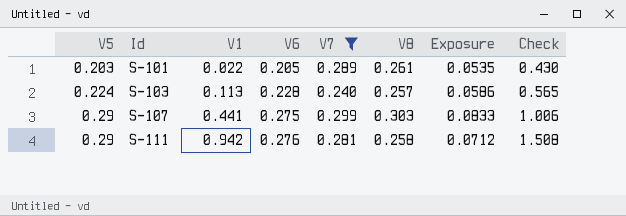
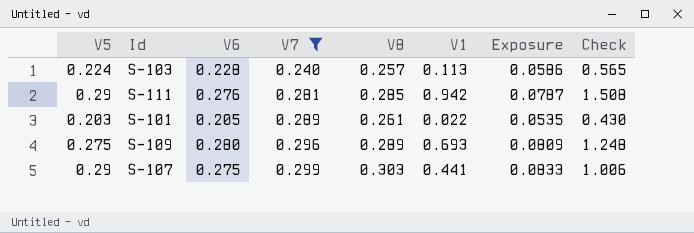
row order: V5 ascending -> V7 ascending
column V1 | position: 3 -> 6
S-111 | V8: 0.258 -> 0.285
S-111 | Exposure: 0.0712 -> 0.0787
row S-109: none -> 0.275 | 0.280 | 0.296 | 0.289 | 0.693 | 0.0809 | 1.248

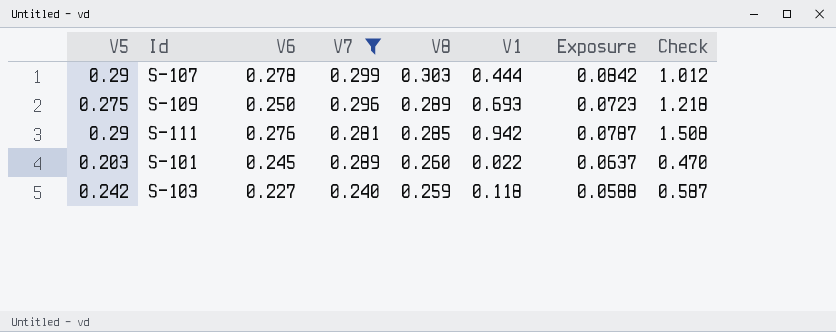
row order: V7 ascending -> V8 descending
S-107 | V6: 0.275 -> 0.278
S-107 | V1: 0.441 -> 0.444
S-107 | Exposure: 0.0833 -> 0.0842
S-107 | Check: 1.006 -> 1.012
S-109 | V6: 0.280 -> 0.250
S-109 | Exposure: 0.0809 -> 0.0723
S-109 | Check: 1.248 -> 1.218
S-101 | V6: 0.205 -> 0.245
S-101 | V8: 0.261 -> 0.260
S-101 | Exposure: 0.0535 -> 0.0637
S-101 | Check: 0.430 -> 0.470
S-103 | V5: 0.224 -> 0.242
S-103 | V6: 0.228 -> 0.227
S-103 | V8: 0.257 -> 0.259
S-103 | V1: 0.113 -> 0.118
S-103 | Exposure: 0.0586 -> 0.0588
S-103 | Check: 0.565 -> 0.587

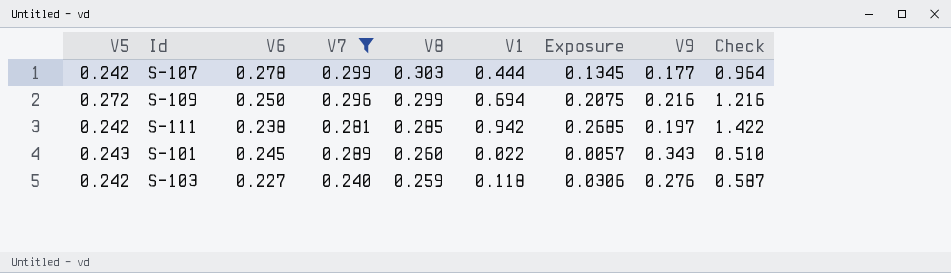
column Exposure | formula: [V6] * [V8] -> [V8] * [V1]
column V9 | position: none -> 8
S-107 | V5: 0.29 -> 0.242
S-107 | Check: 1.012 -> 0.964
S-109 | V5: 0.275 -> 0.272
S-109 | V8: 0.289 -> 0.299
S-109 | V1: 0.693 -> 0.694
S-109 | Check: 1.218 -> 1.216
S-111 | V5: 0.29 -> 0.242
S-111 | V6: 0.276 -> 0.238
S-111 | Check: 1.508 -> 1.422
S-101 | V5: 0.203 -> 0.243
S-101 | Check: 0.470 -> 0.510

